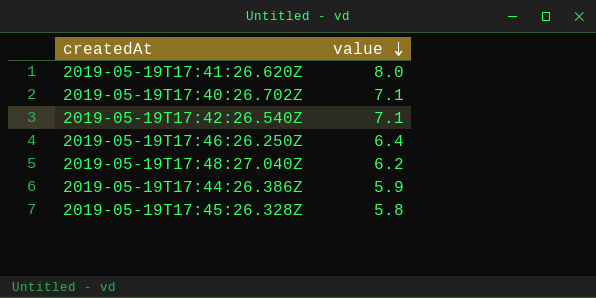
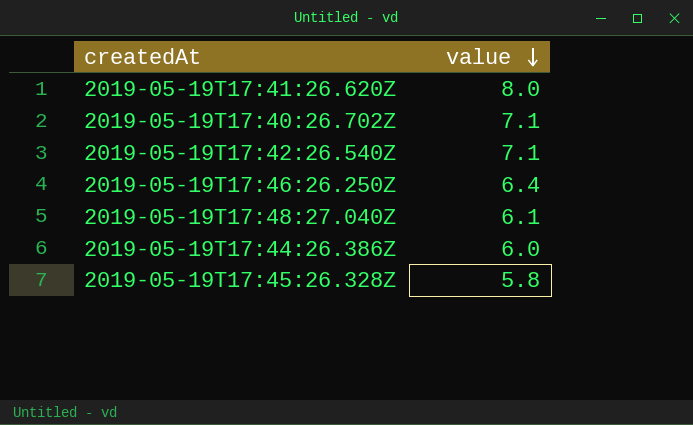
2019-05-19T17:48:27.040Z | value: 6.2 -> 6.1
2019-05-19T17:44:26.386Z | value: 5.9 -> 6.0

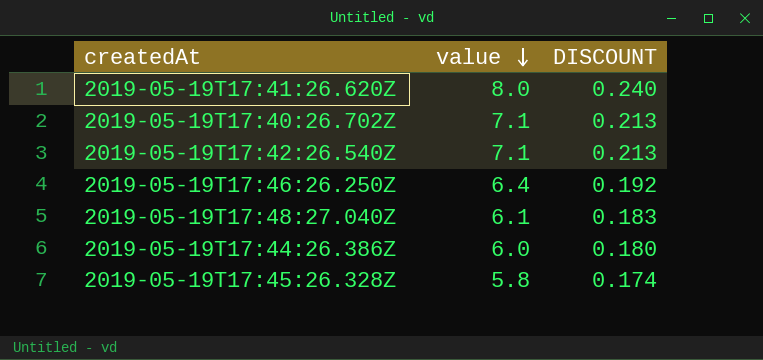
column DISCOUNT | formula: none -> [value] * 0.03

